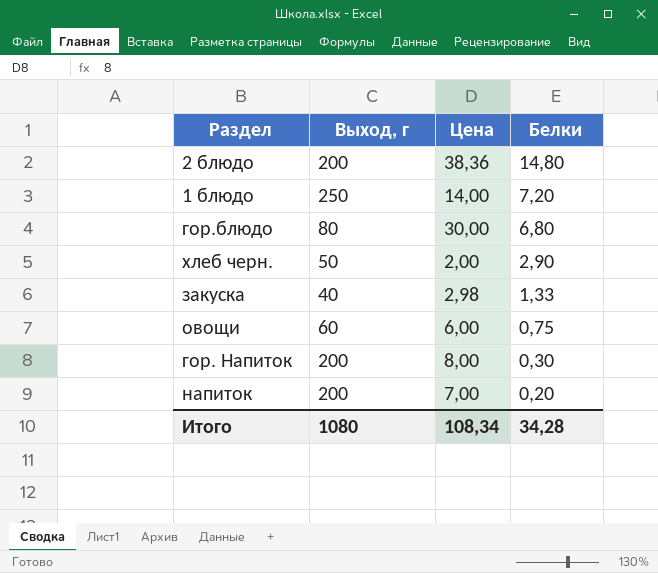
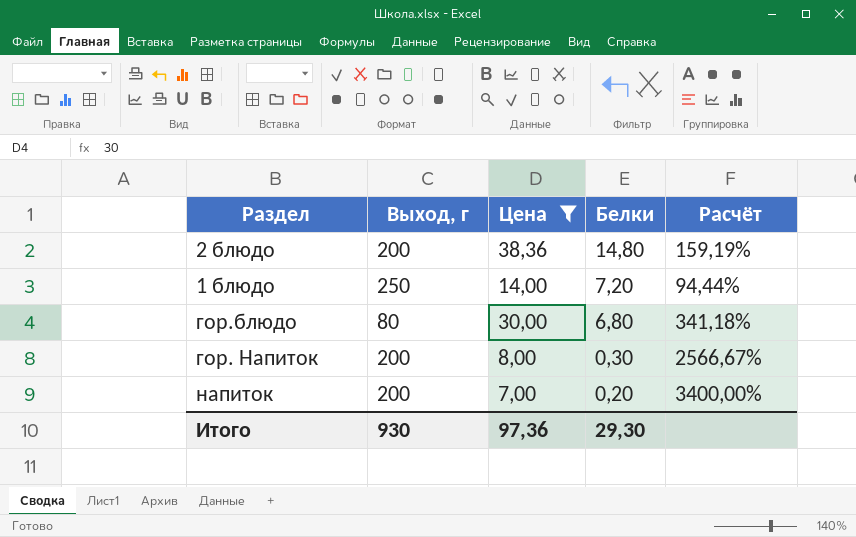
filter: none -> Цена >= 7,00
column Расчёт | formula: none -> ([Цена] - [Белки]) / [Белки]
Итого | Выход, г: 1080 -> 930
Итого | Цена: 108,34 -> 97,36
Итого | Белки: 34,28 -> 29,30

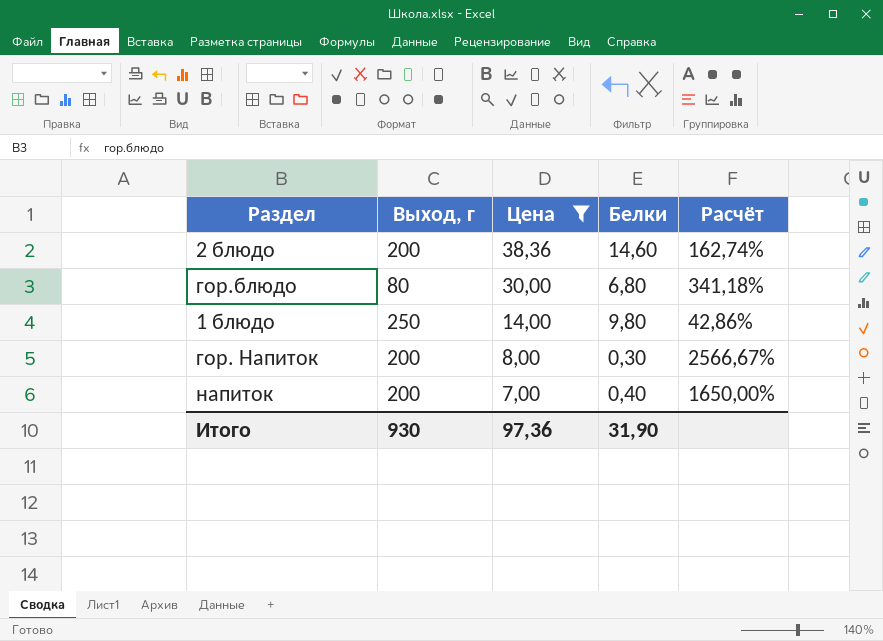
row order: Белки descending -> Цена descending
2 блюдо | Белки: 14,80 -> 14,60
2 блюдо | Расчёт: 159,19% -> 162,74%
1 блюдо | Белки: 7,20 -> 9,80
1 блюдо | Расчёт: 94,44% -> 42,86%
напиток | Белки: 0,20 -> 0,40
напиток | Расчёт: 3400,00% -> 1650,00%
Итого | Белки: 29,30 -> 31,90

